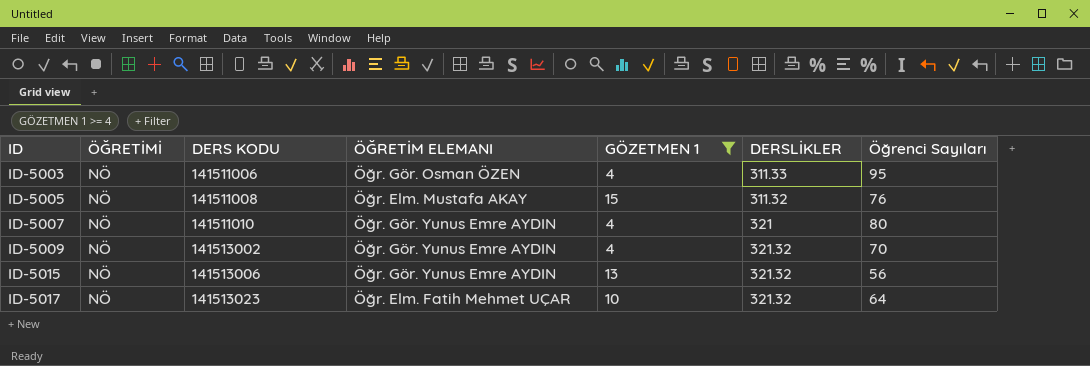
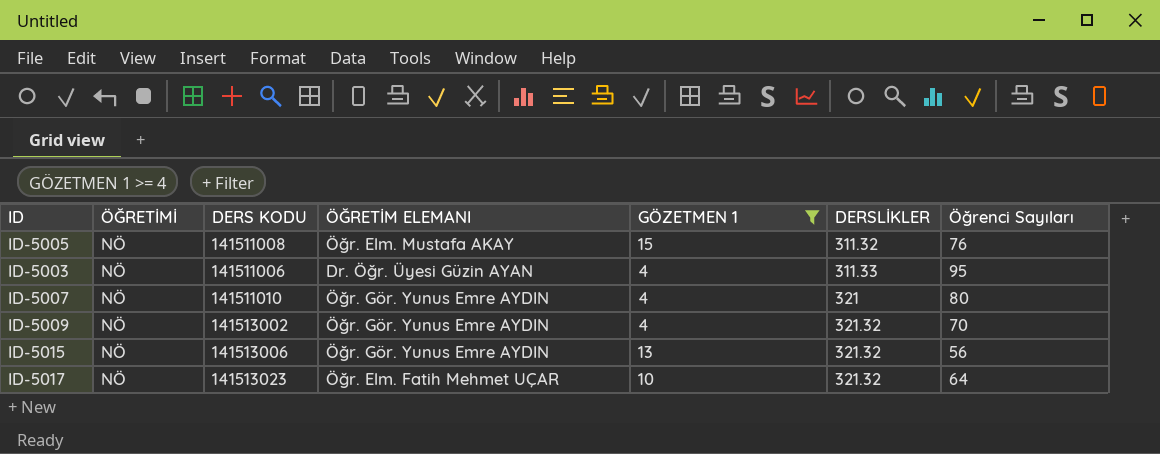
row order: ID ascending -> DERSLİKLER ascending
ID-5003 | ÖĞRETİM ELEMANI: Öğr. Gör. Osman ÖZEN -> Dr. Öğr. Üyesi Güzin AYAN

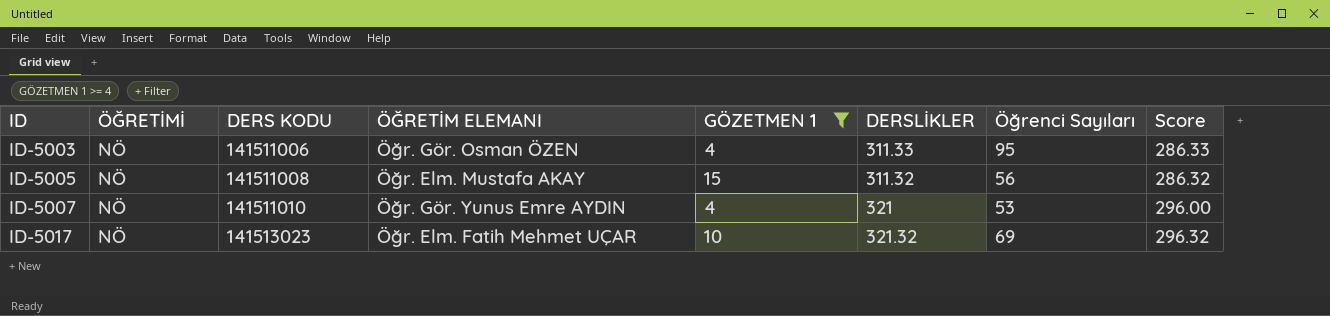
row order: DERSLİKLER ascending -> ID ascending
column Score | formula: none -> [DERSLİKLER] - 25
row ID-5009: NÖ | 141513002 | Öğr. Gör. Yunus Emre AYDIN | 4 | 321.32 | 70 -> none
row ID-5015: NÖ | 141513006 | Öğr. Gör. Yunus Emre AYDIN | 13 | 321.32 | 56 -> none
ID-5003 | ÖĞRETİM ELEMANI: Dr. Öğr. Üyesi Güzin AYAN -> Öğr. Gör. Osman ÖZEN
ID-5005 | Öğrenci Sayıları: 76 -> 56
ID-5007 | Öğrenci Sayıları: 80 -> 53
ID-5017 | Öğrenci Sayıları: 64 -> 69

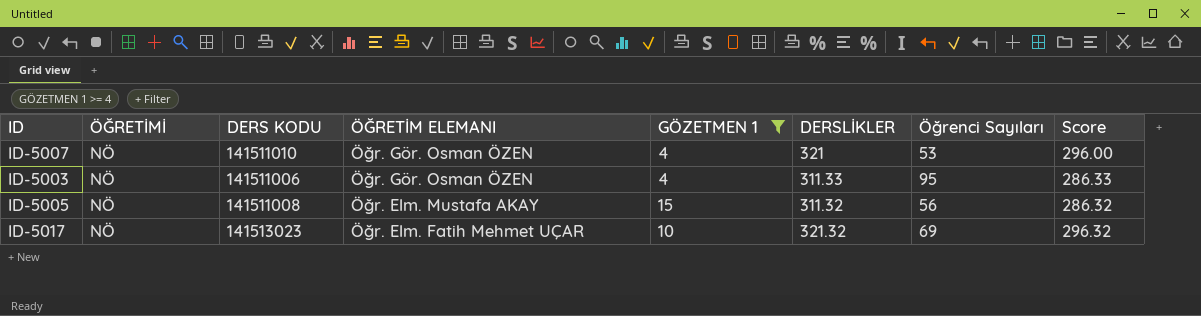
row order: ID ascending -> ÖĞRETİM ELEMANI descending
ID-5007 | ÖĞRETİM ELEMANI: Öğr. Gör. Yunus Emre AYDIN -> Öğr. Gör. Osman ÖZEN

